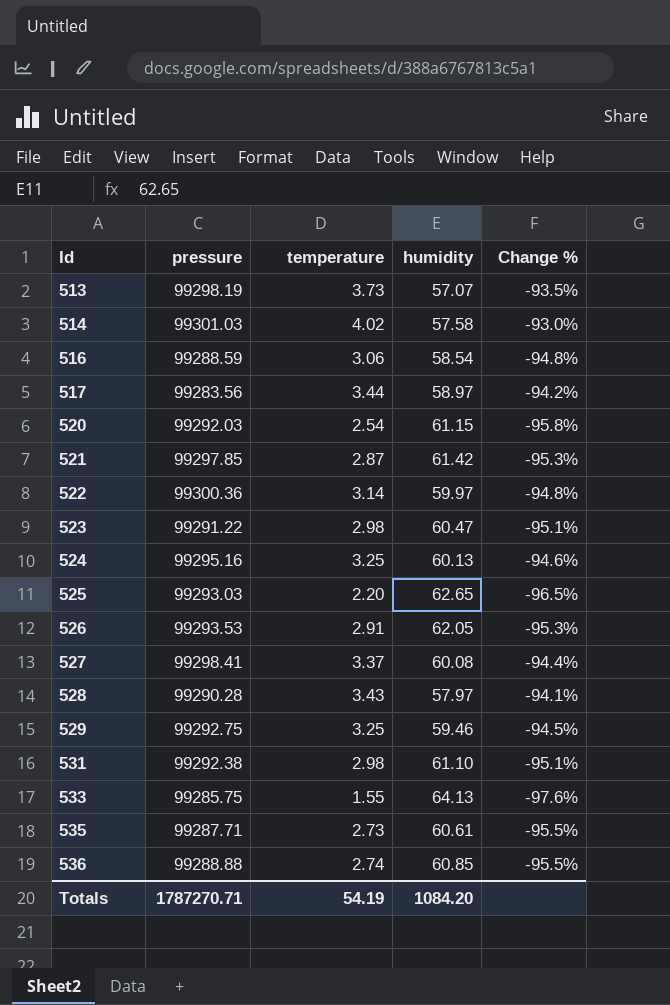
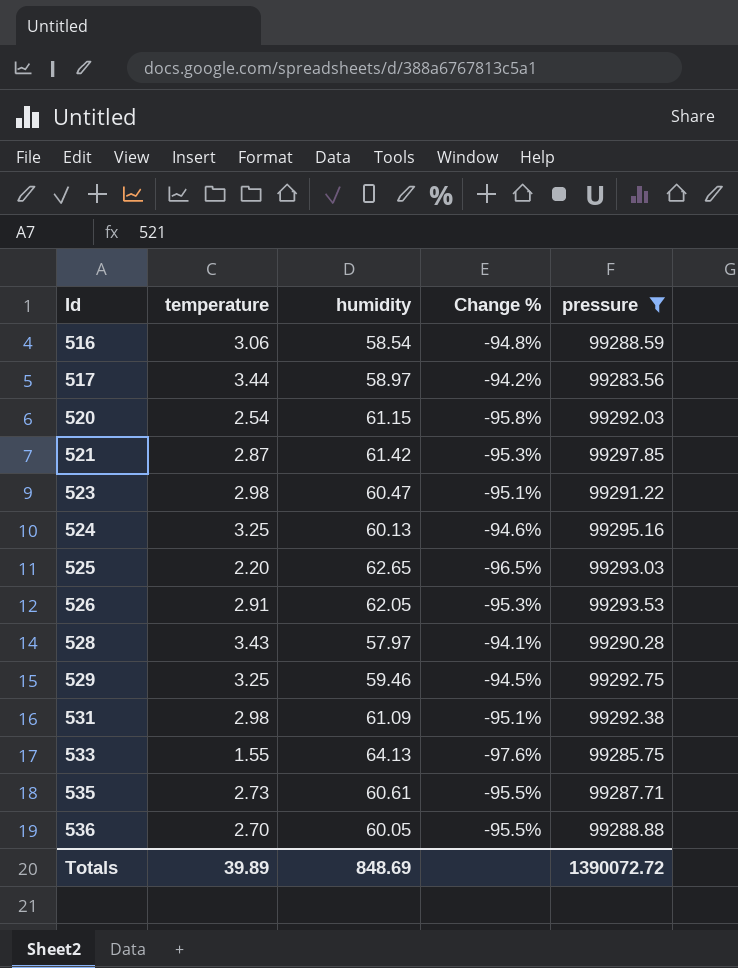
filter: none -> pressure <= 99297.85
column pressure | position: 2 -> 5
531 | humidity: 61.10 -> 61.09
536 | temperature: 2.74 -> 2.70
536 | humidity: 60.85 -> 60.05
Totals | temperature: 54.19 -> 39.89
Totals | humidity: 1084.20 -> 848.69
Totals | pressure: 1787270.71 -> 1390072.72

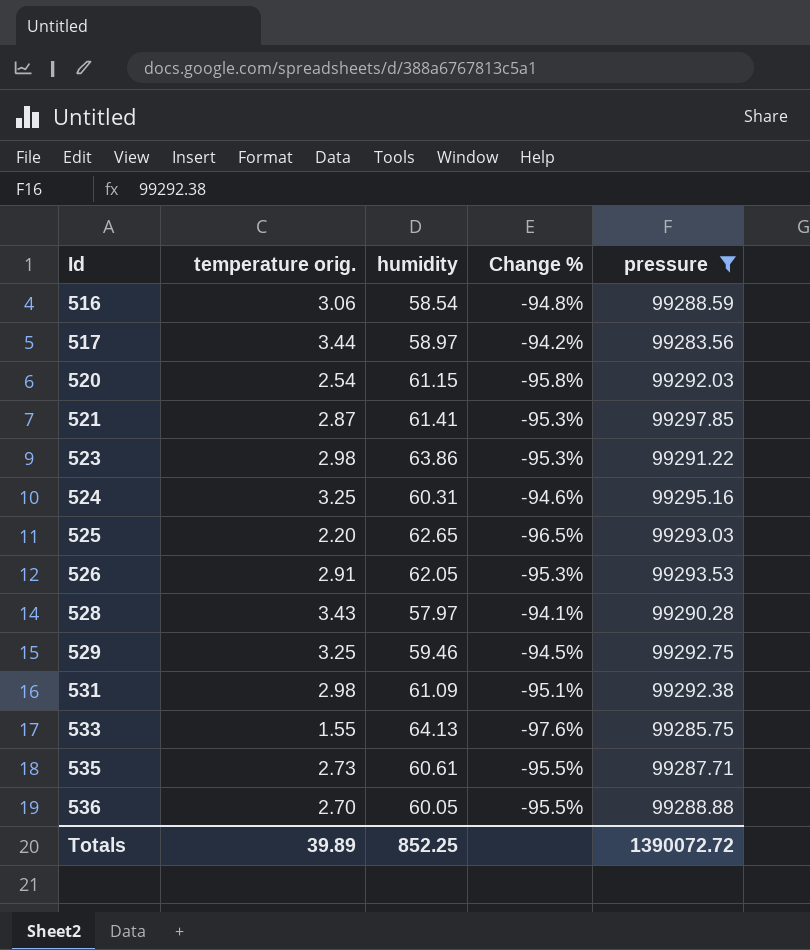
column name: temperature -> temperature orig.
521 | humidity: 61.42 -> 61.41
523 | humidity: 60.47 -> 63.86
523 | Change %: -95.1% -> -95.3%
524 | humidity: 60.13 -> 60.31
Totals | humidity: 848.69 -> 852.25

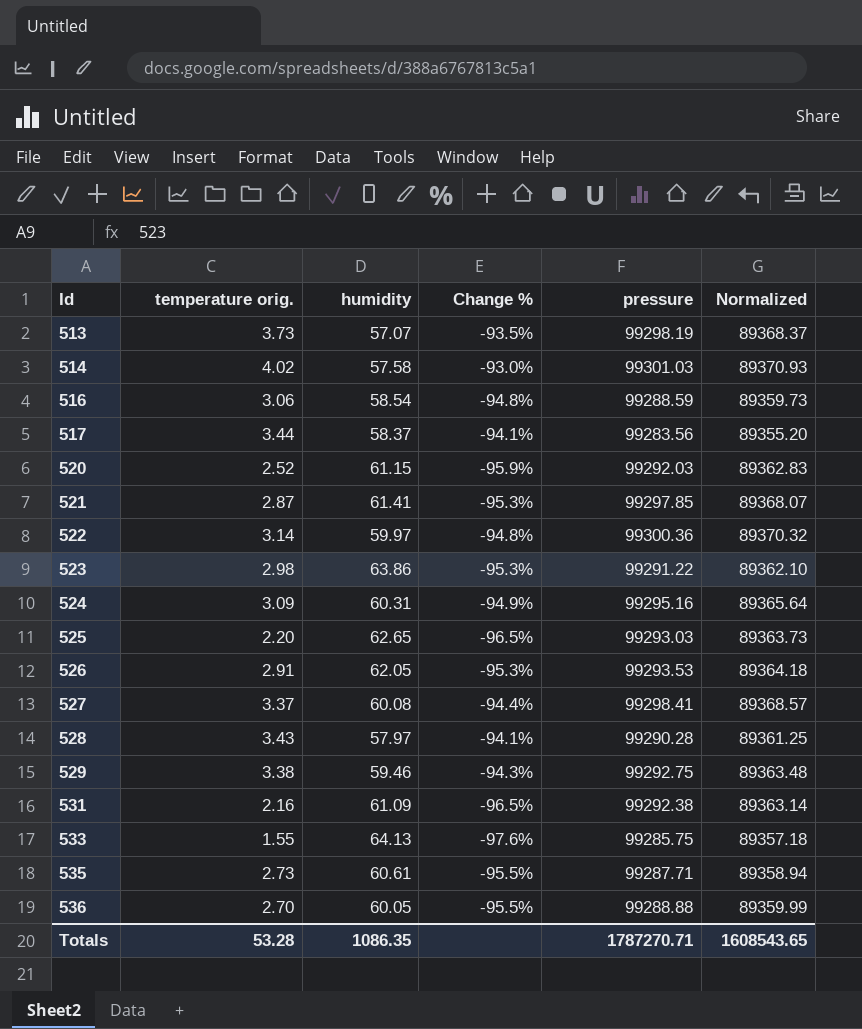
filter: pressure <= 99297.85 -> none
column Normalized | formula: none -> [pressure] * 0.9
517 | humidity: 58.97 -> 58.37
517 | Change %: -94.2% -> -94.1%
520 | temperature orig.: 2.54 -> 2.52
520 | Change %: -95.8% -> -95.9%
524 | temperature orig.: 3.25 -> 3.09
524 | Change %: -94.6% -> -94.9%
529 | temperature orig.: 3.25 -> 3.38
529 | Change %: -94.5% -> -94.3%
531 | temperature orig.: 2.98 -> 2.16
531 | Change %: -95.1% -> -96.5%
Totals | temperature orig.: 39.89 -> 53.28
Totals | humidity: 852.25 -> 1086.35
Totals | pressure: 1390072.72 -> 1787270.71

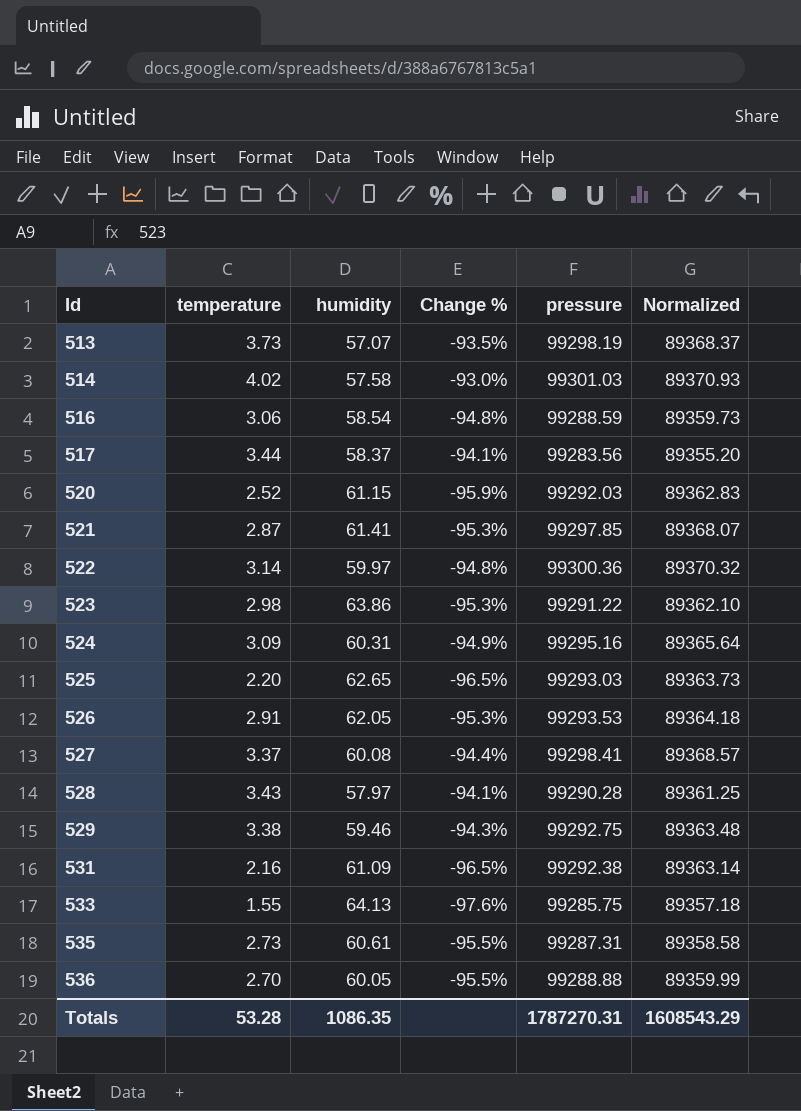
column name: temperature orig. -> temperature
535 | pressure: 99287.71 -> 99287.31
535 | Normalized: 89358.94 -> 89358.58
Totals | pressure: 1787270.71 -> 1787270.31
Totals | Normalized: 1608543.65 -> 1608543.29

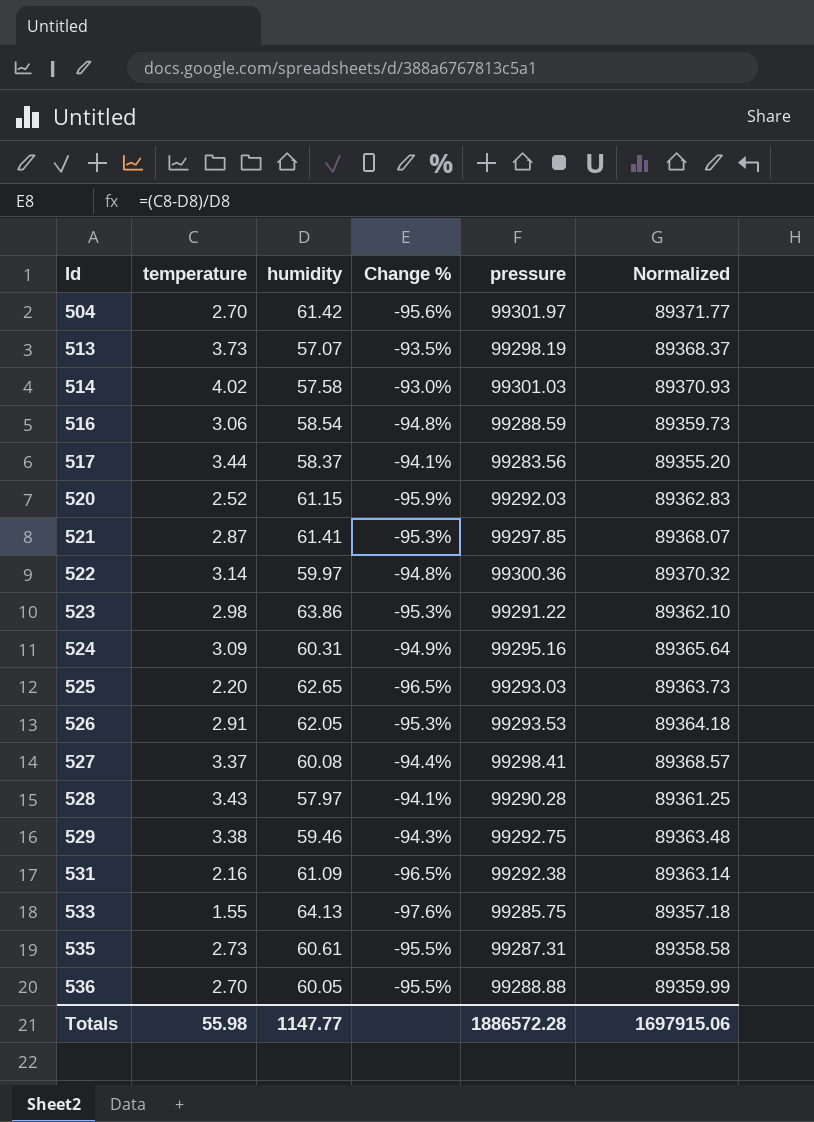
row 504: none -> 2.70 | 61.42 | -95.6% | 99301.97 | 89371.77
Totals | temperature: 53.28 -> 55.98
Totals | humidity: 1086.35 -> 1147.77
Totals | pressure: 1787270.31 -> 1886572.28
Totals | Normalized: 1608543.29 -> 1697915.06

